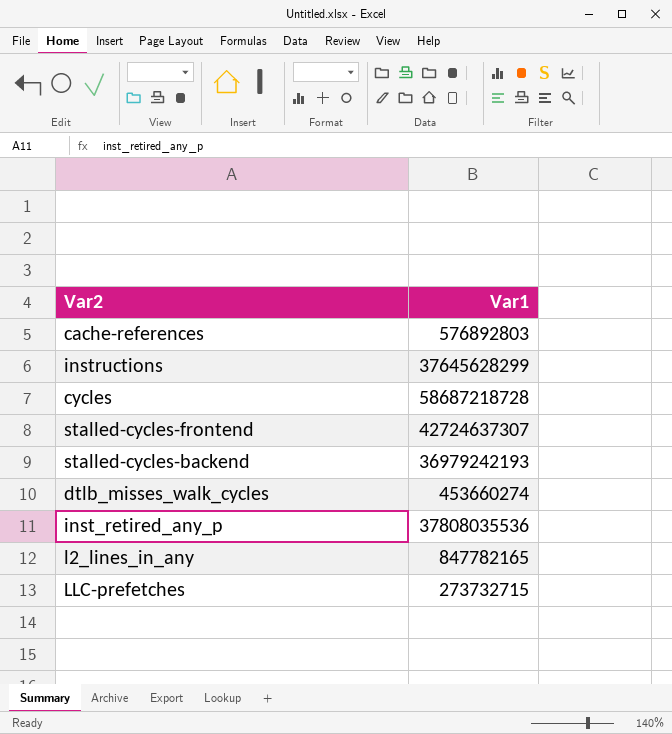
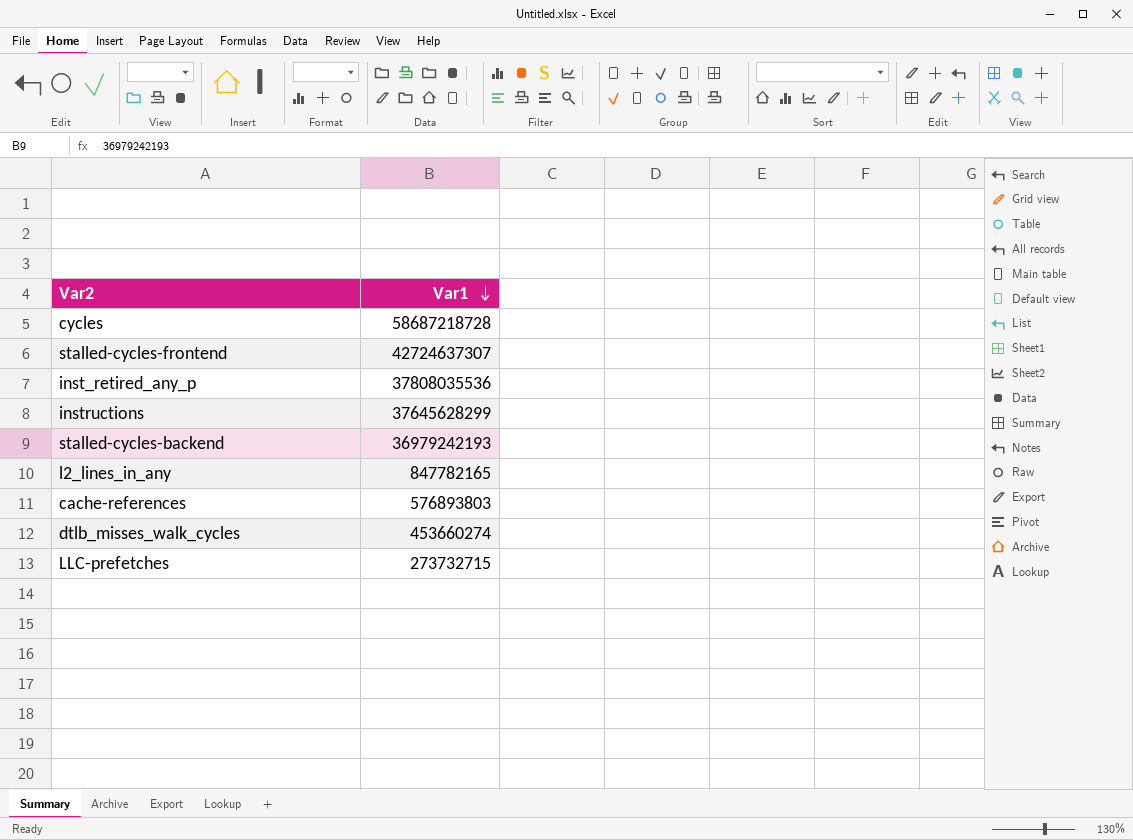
row order: none -> Var1 descending
cache-references | Var1: 576892803 -> 576893803

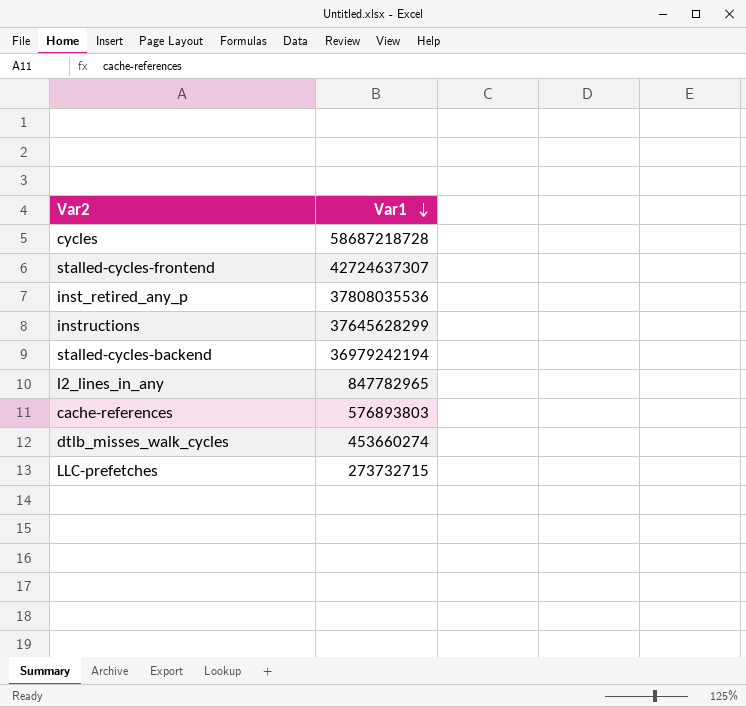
stalled-cycles-backend | Var1: 36979242193 -> 36979242194
l2_lines_in_any | Var1: 847782165 -> 847782965

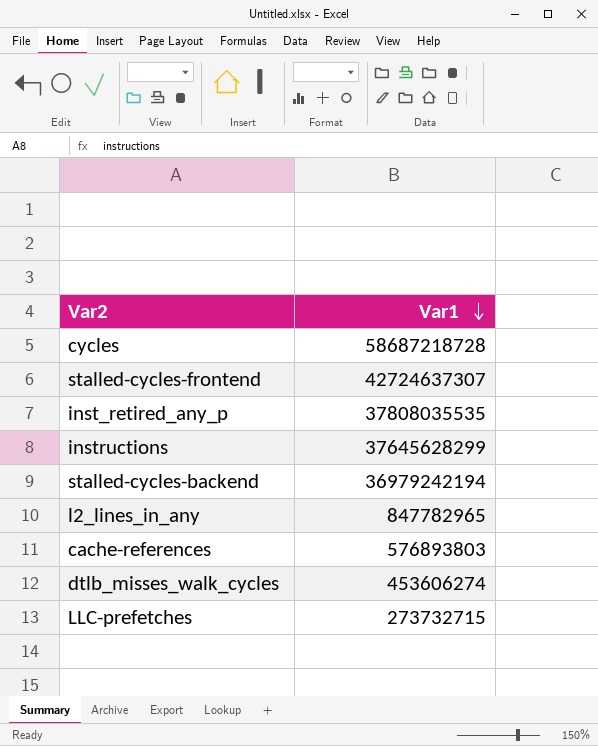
inst_retired_any_p | Var1: 37808035536 -> 37808035535
dtlb_misses_walk_cycles | Var1: 453660274 -> 453606274

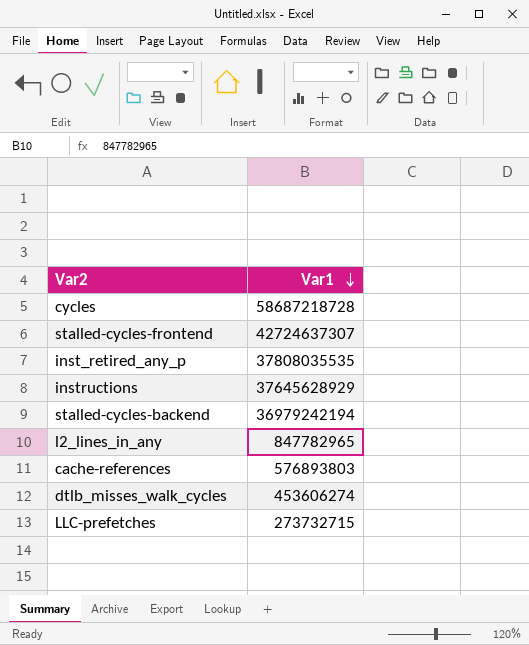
instructions | Var1: 37645628299 -> 37645628929

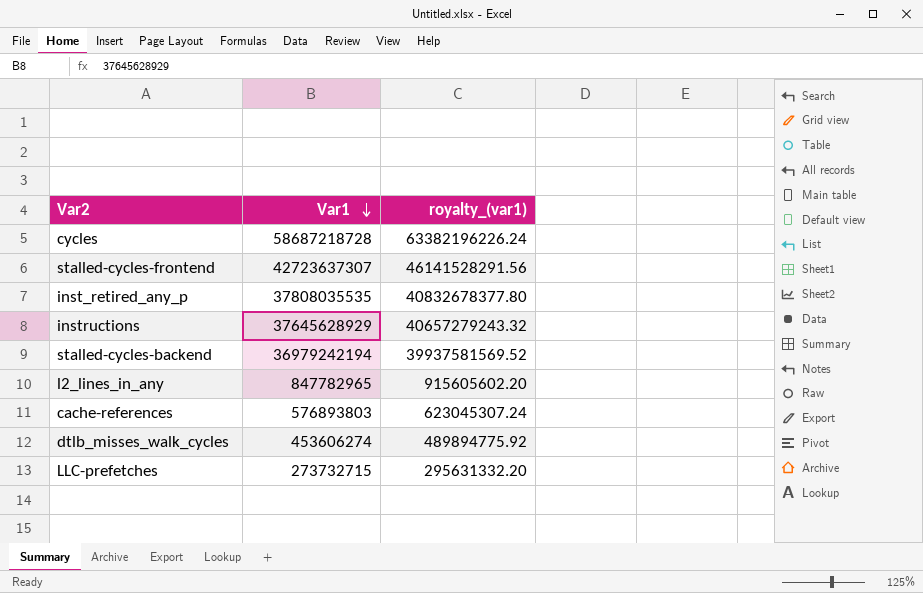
column royalty_(var1) | formula: none -> [Var1] * 1.08
stalled-cycles-frontend | Var1: 42724637307 -> 42723637307

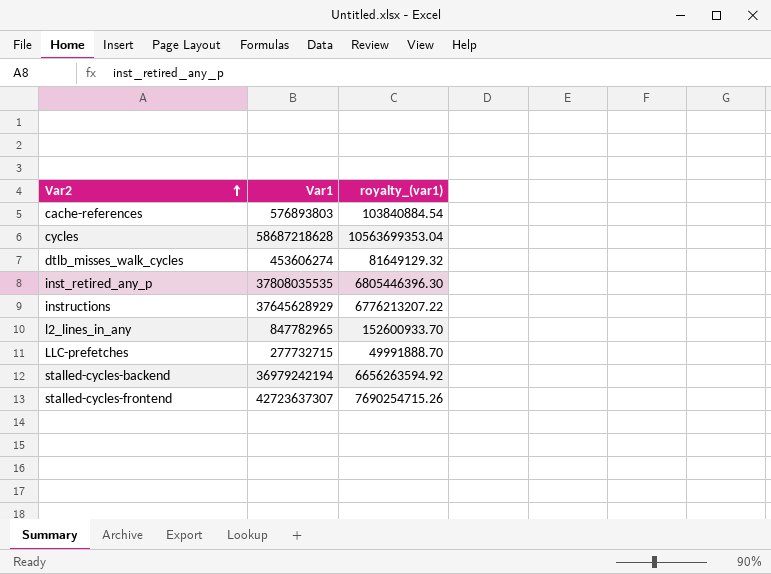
row order: Var1 descending -> Var2 ascending
column royalty_(var1) | formula: [Var1] * 1.08 -> [Var1] * 0.18
cycles | Var1: 58687218728 -> 58687218628
LLC-prefetches | Var1: 273732715 -> 277732715

